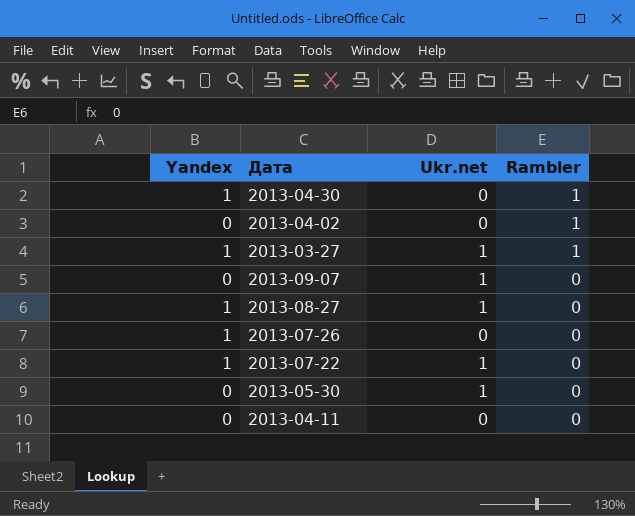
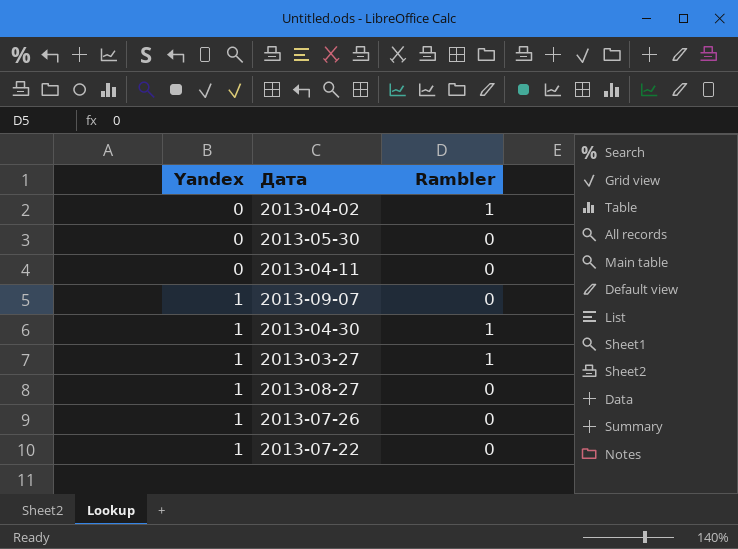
row order: Rambler descending -> Yandex ascending
column Ukr.net | position: 3 -> none
2013-09-07 | Yandex: 0 -> 1

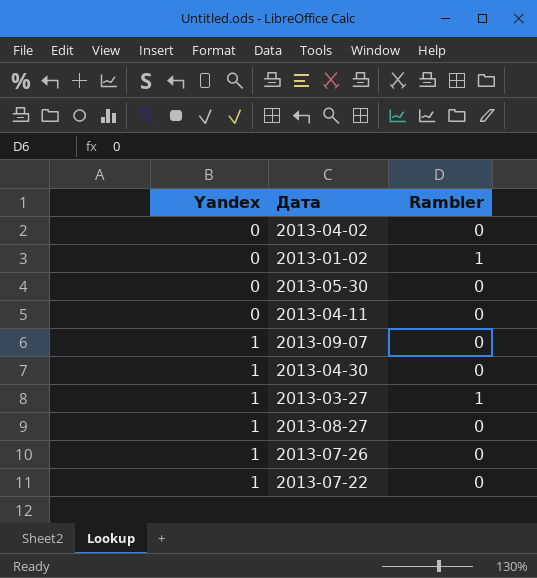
2013-04-02 | Rambler: 1 -> 0
row 2013-01-02: none -> 0 | 1
2013-04-30 | Rambler: 1 -> 0

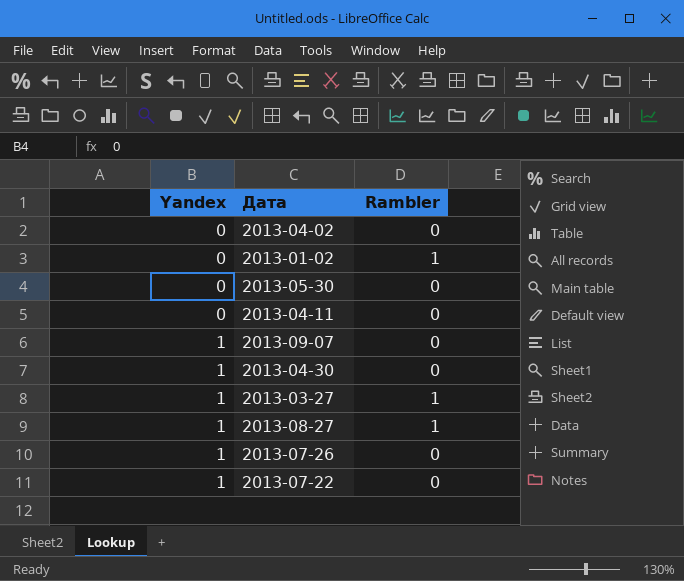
2013-08-27 | Rambler: 0 -> 1

